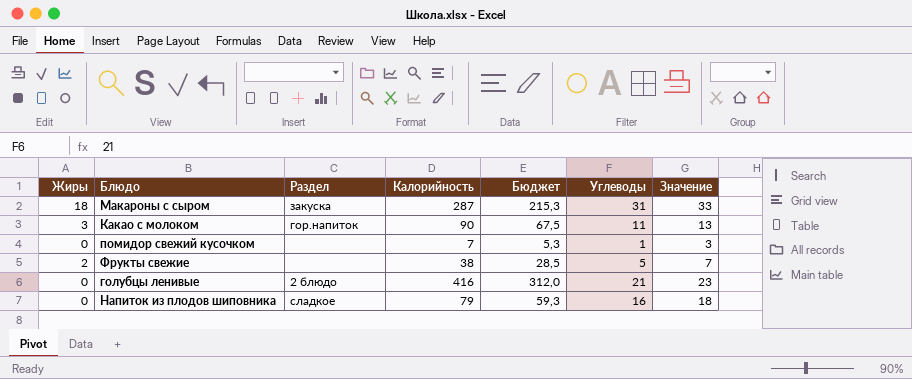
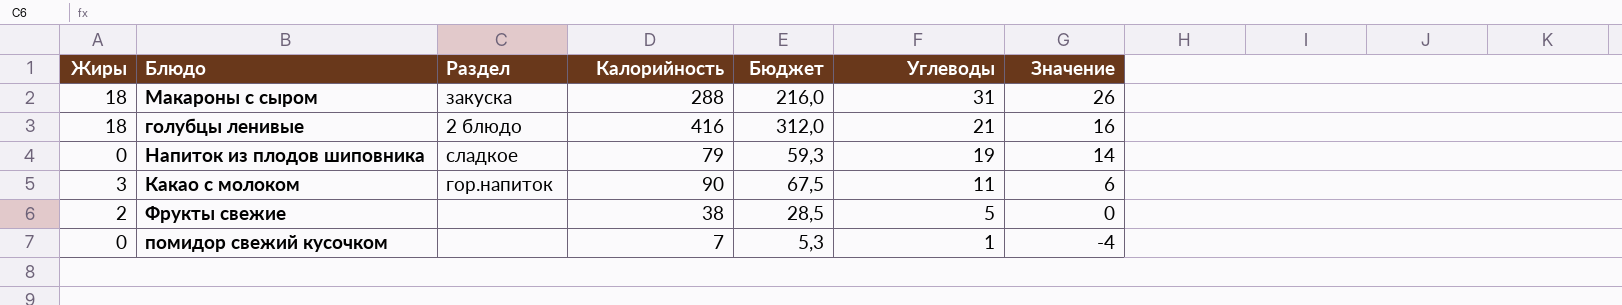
row order: none -> Углеводы descending
column Значение | formula: [Углеводы] + 2 -> [Углеводы] - 5
Макароны с сыром | Калорийность: 287 -> 288
Макароны с сыром | Бюджет: 215,3 -> 216,0
голубцы ленивые | Жиры: 0 -> 18
Напиток из плодов шиповника | Углеводы: 16 -> 19

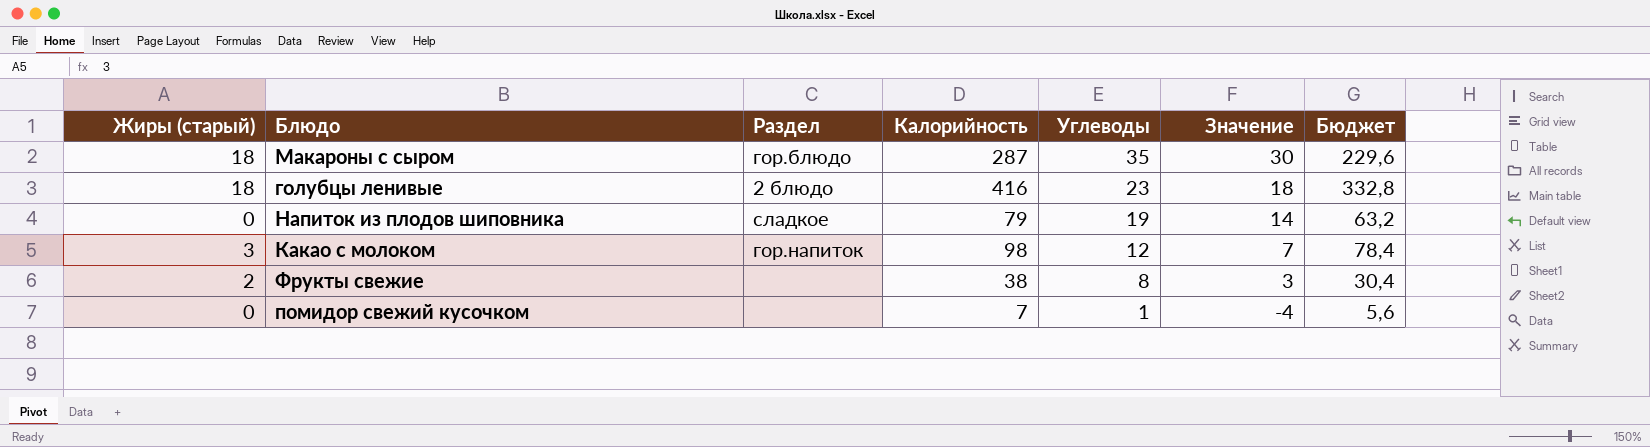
column name: Жиры -> Жиры (старый)
column Бюджет | formula: [Калорийность] * 0,75 -> [Калорийность] * 0,8
column Бюджет | position: 5 -> 7
Макароны с сыром | Раздел: закуска -> гор.блюдо
Макароны с сыром | Калорийность: 288 -> 287
Макароны с сыром | Углеводы: 31 -> 35
Макароны с сыром | Значение: 26 -> 30
голубцы ленивые | Углеводы: 21 -> 23
голубцы ленивые | Значение: 16 -> 18
Какао с молоком | Калорийность: 90 -> 98
Какао с молоком | Углеводы: 11 -> 12
Какао с молоком | Значение: 6 -> 7
Фрукты свежие | Углеводы: 5 -> 8
Фрукты свежие | Значение: 0 -> 3

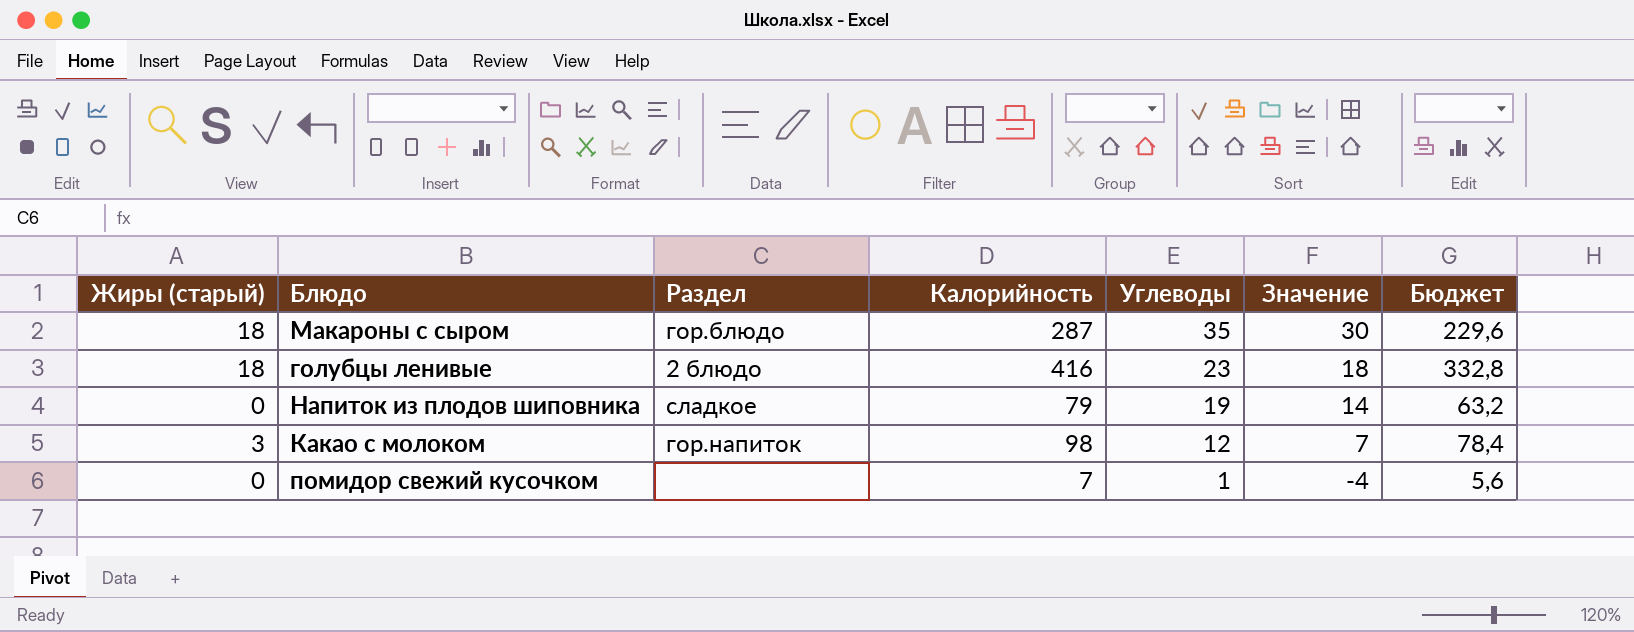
row Фрукты свежие: 2 | none | 38 | 8 | 3 | 30,4 -> none

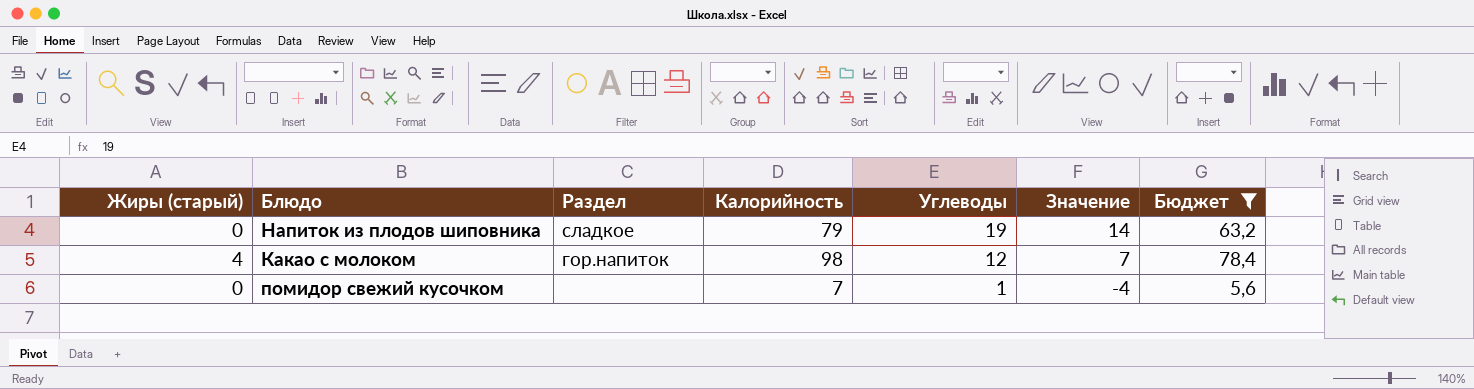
filter: none -> Бюджет <= 78,4
Какао с молоком | Жиры (старый): 3 -> 4

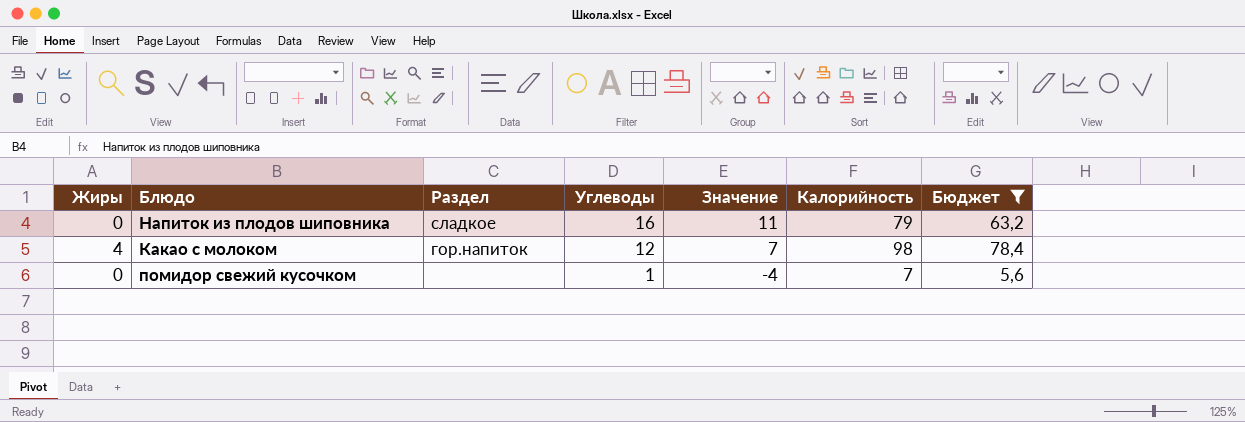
column name: Жиры (старый) -> Жиры
column Калорийность | position: 4 -> 6
Напиток из плодов шиповника | Углеводы: 19 -> 16
Напиток из плодов шиповника | Значение: 14 -> 11

